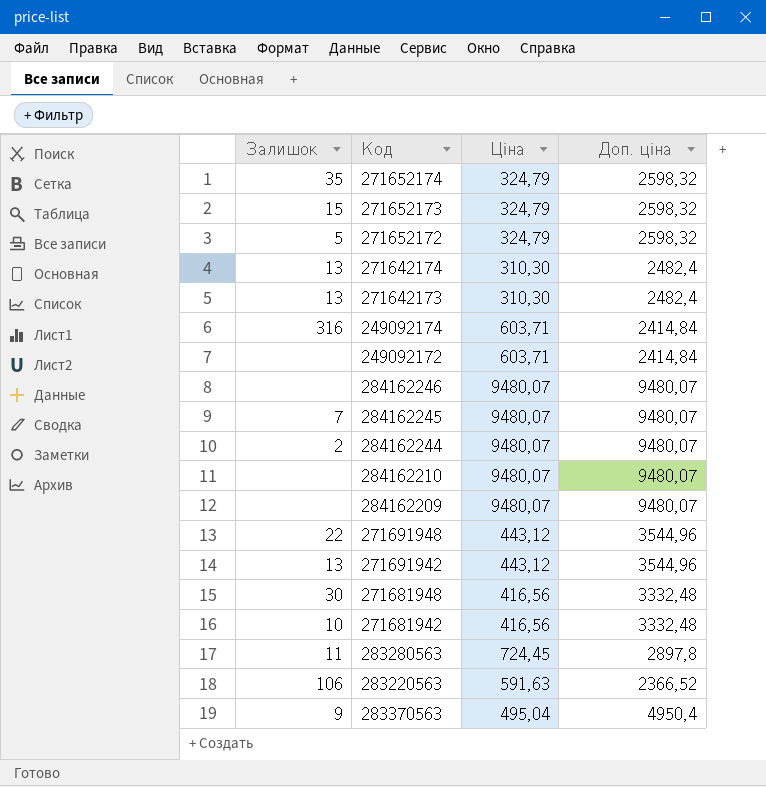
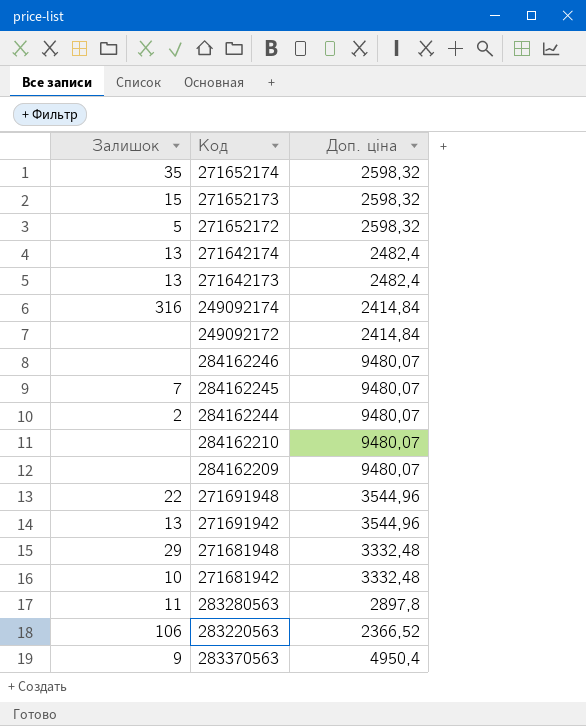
column Ціна | position: 3 -> none
271681948 | Залишок: 30 -> 29

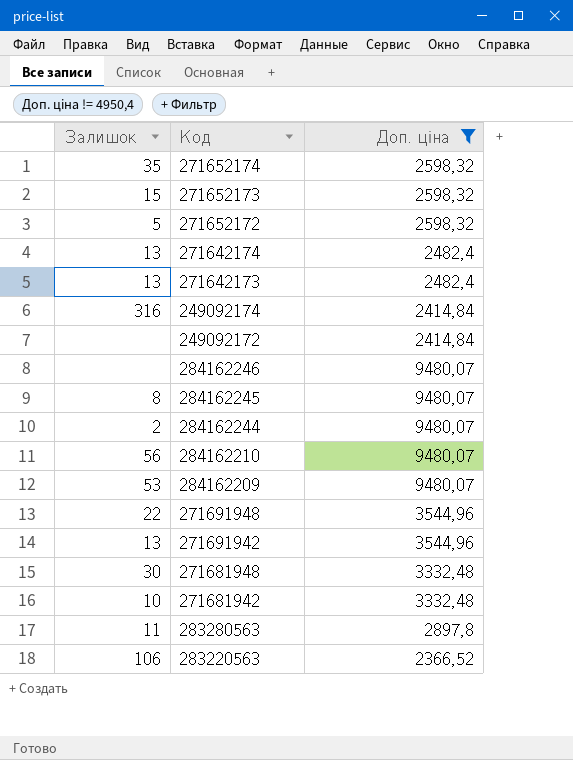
filter: none -> Доп. ціна != 4950,4
284162245 | Залишок: 7 -> 8
284162210 | Залишок: none -> 56
284162209 | Залишок: none -> 53
271681948 | Залишок: 29 -> 30

